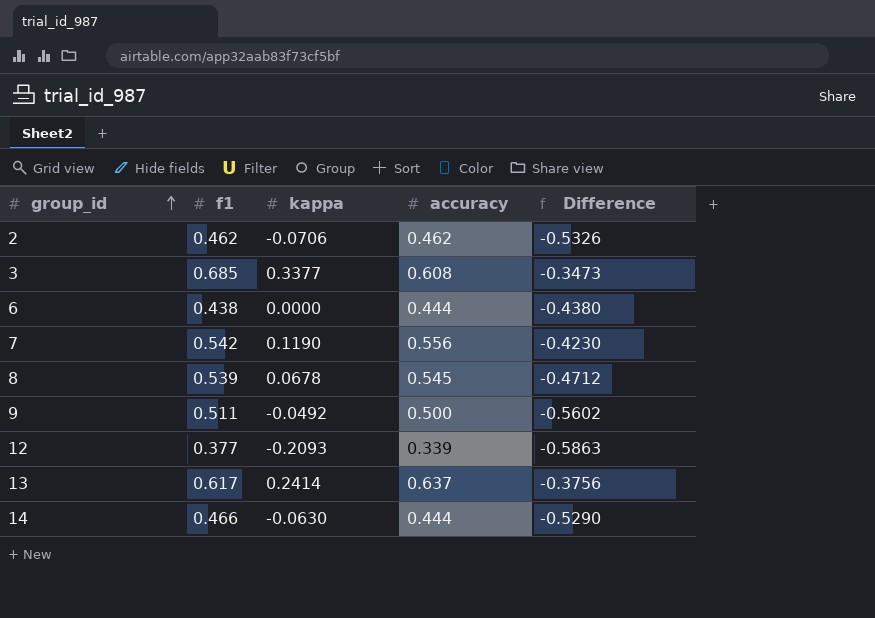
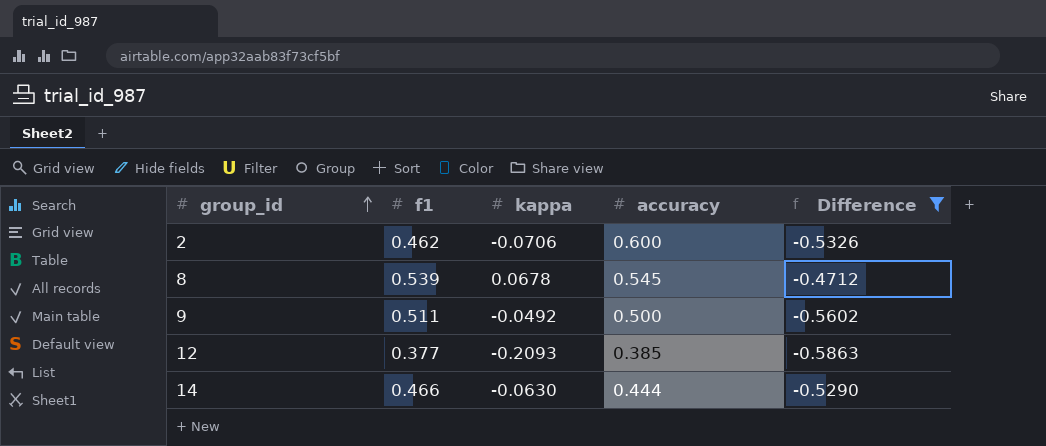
filter: none -> Difference <= -0.4712
2 | accuracy: 0.462 -> 0.600
12 | accuracy: 0.339 -> 0.385

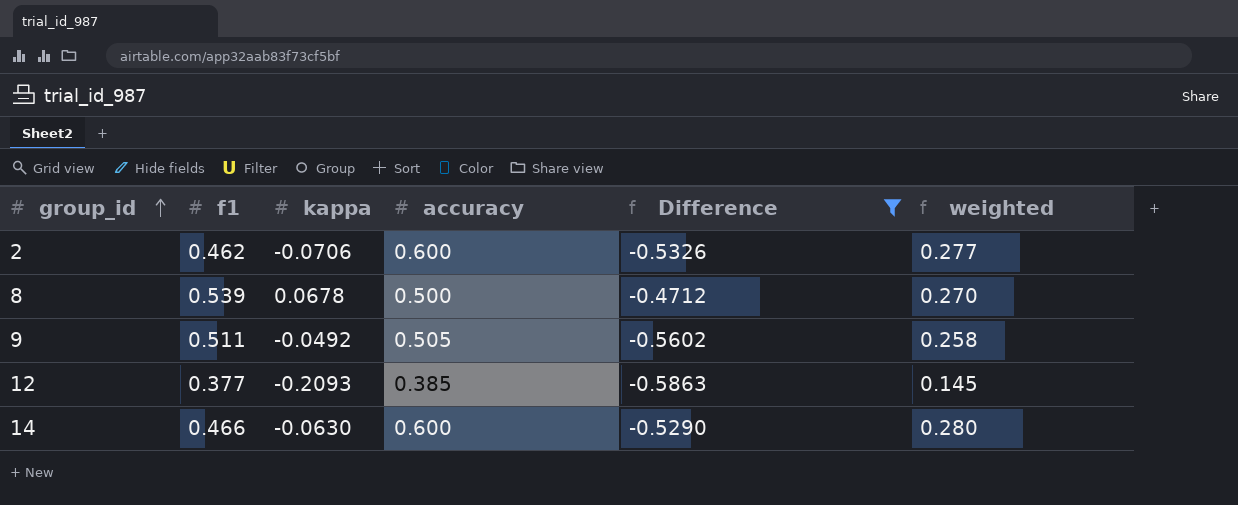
column weighted | formula: none -> [f1] * [accuracy]
8 | accuracy: 0.545 -> 0.500
9 | accuracy: 0.500 -> 0.505
14 | accuracy: 0.444 -> 0.600

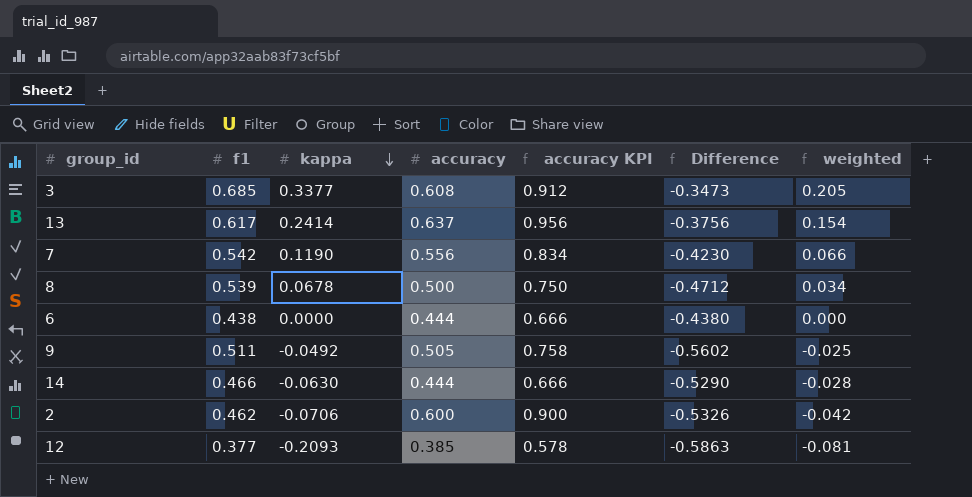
filter: Difference <= -0.4712 -> none
row order: group_id ascending -> kappa descending
column accuracy KPI | formula: none -> [accuracy] * 1.5
column weighted | formula: [f1] * [accuracy] -> [kappa] * [accuracy]
14 | accuracy: 0.600 -> 0.444

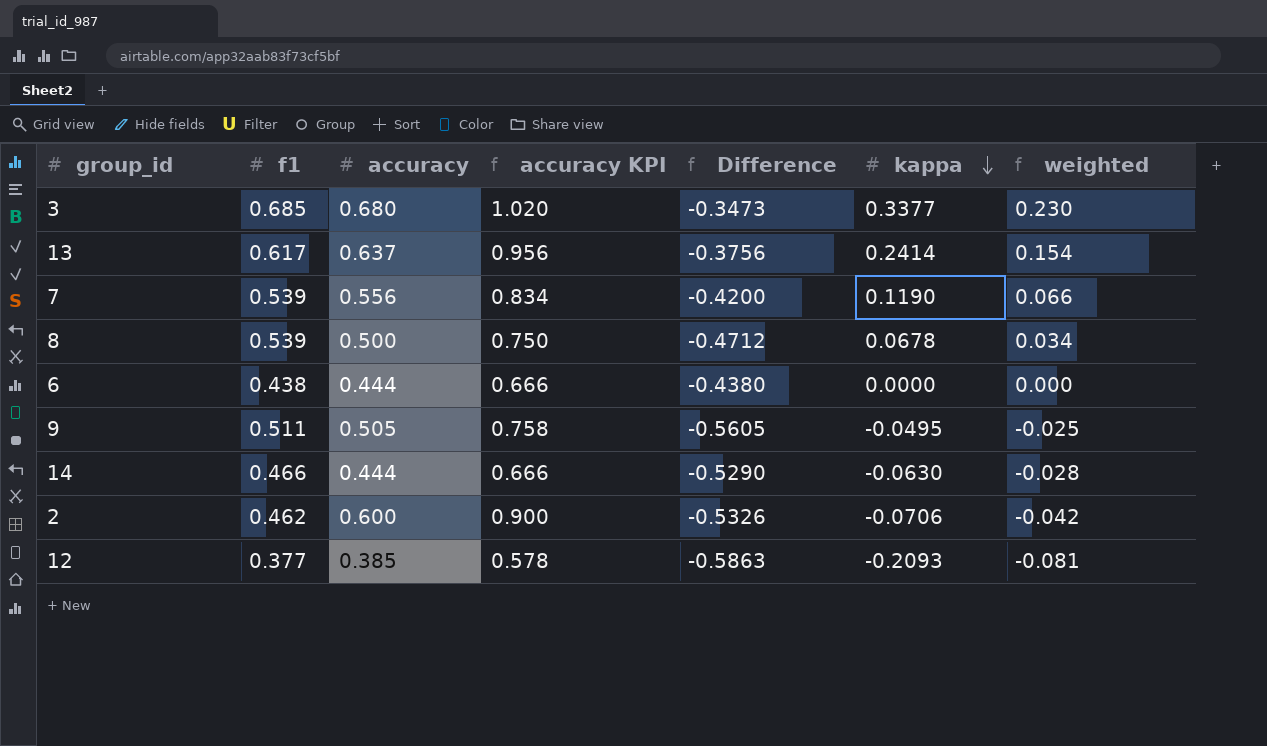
column kappa | position: 3 -> 6
3 | accuracy: 0.608 -> 0.680
3 | accuracy KPI: 0.912 -> 1.020
3 | weighted: 0.205 -> 0.230
7 | f1: 0.542 -> 0.539
7 | Difference: -0.4230 -> -0.4200
9 | Difference: -0.5602 -> -0.5605
9 | kappa: -0.0492 -> -0.0495

